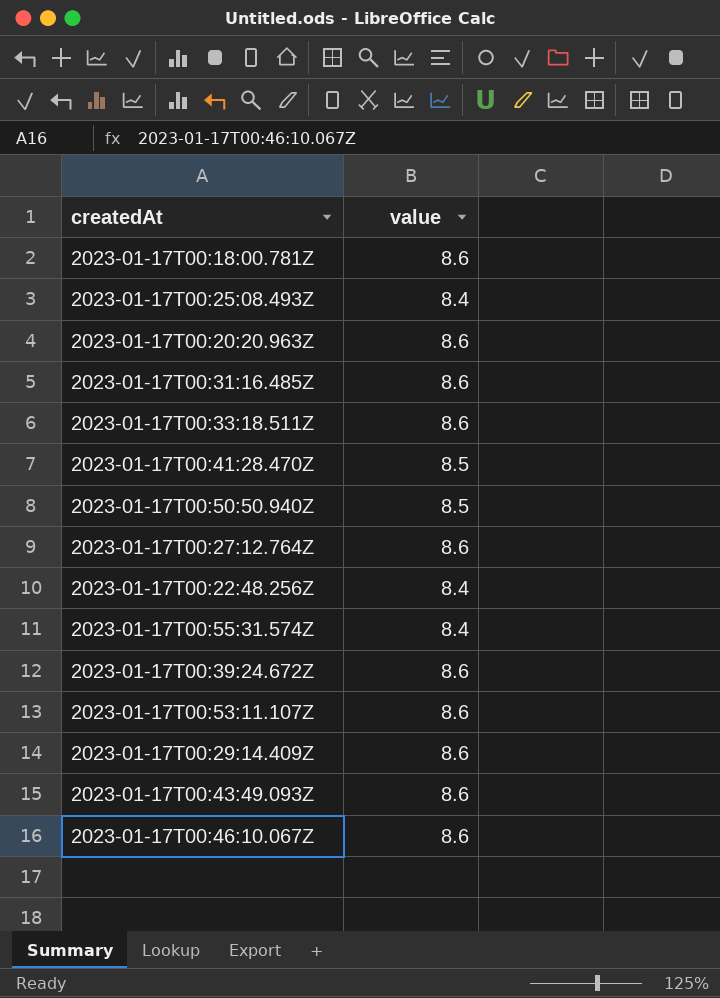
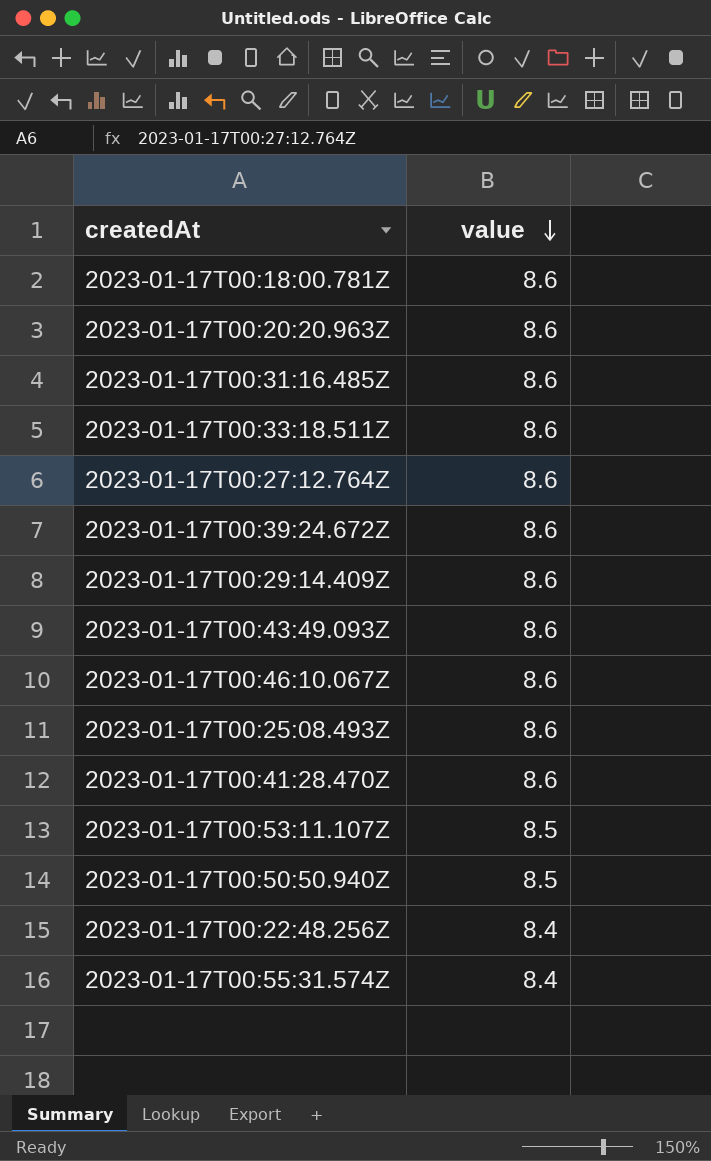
row order: none -> value descending
2023-01-17T00:25:08.493Z | value: 8.4 -> 8.6
2023-01-17T00:41:28.470Z | value: 8.5 -> 8.6
2023-01-17T00:53:11.107Z | value: 8.6 -> 8.5

